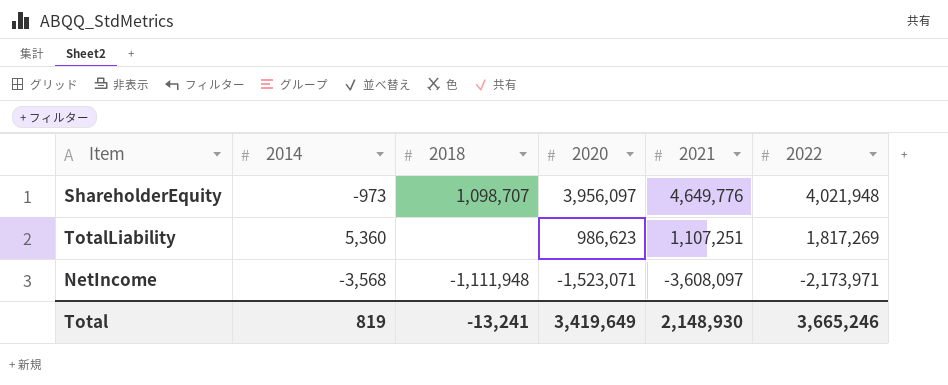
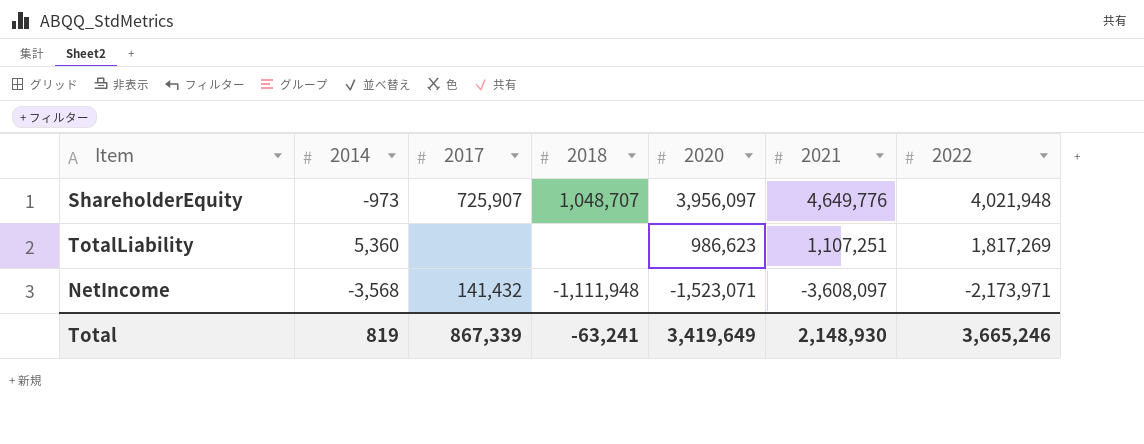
column 2017 | position: none -> 3
ShareholderEquity | 2018: 1,098,707 -> 1,048,707
Total | 2018: -13,241 -> -63,241

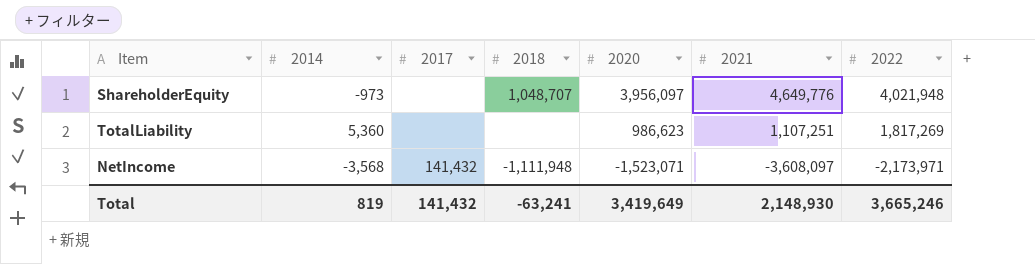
ShareholderEquity | 2017: 725,907 -> none
Total | 2017: 867,339 -> 141,432

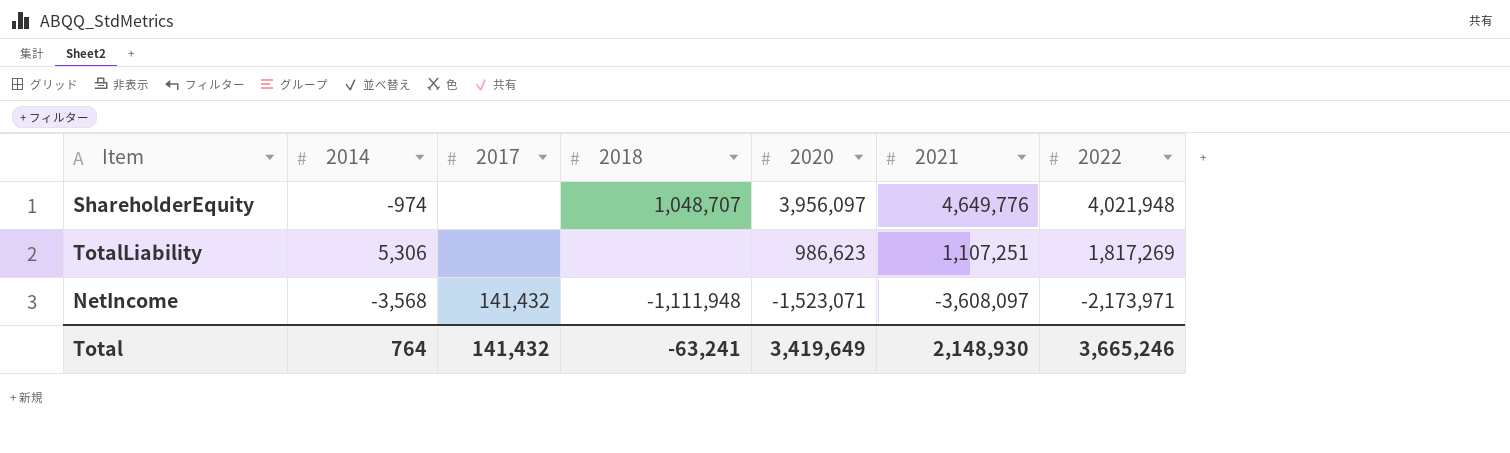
ShareholderEquity | 2014: -973 -> -974
TotalLiability | 2014: 5,360 -> 5,306
Total | 2014: 819 -> 764

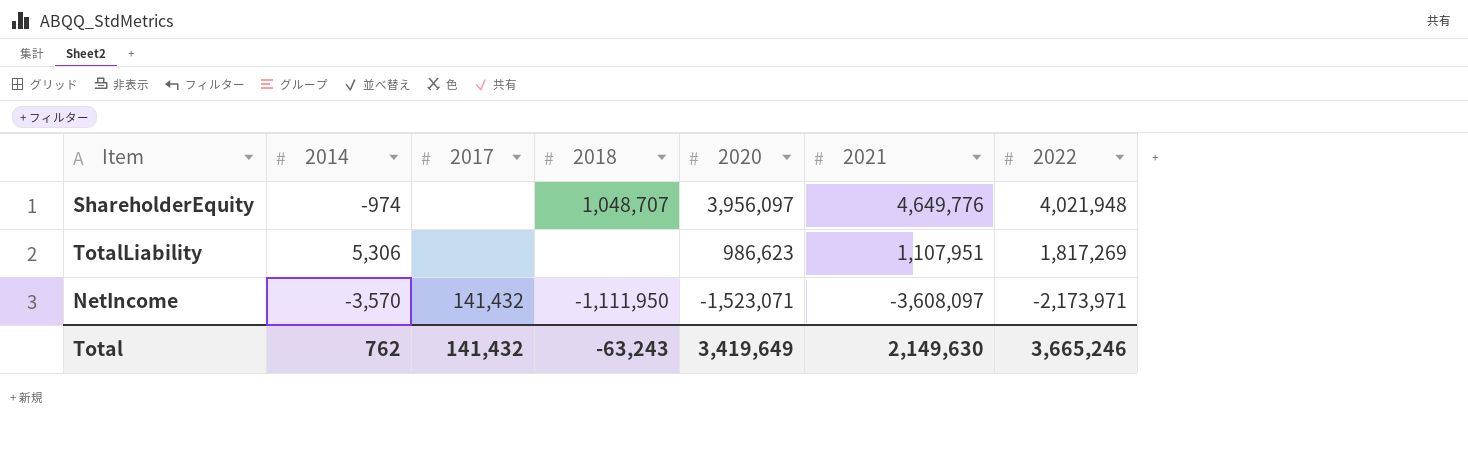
TotalLiability | 2021: 1,107,251 -> 1,107,951
NetIncome | 2014: -3,568 -> -3,570
NetIncome | 2018: -1,111,948 -> -1,111,950
Total | 2014: 764 -> 762
Total | 2018: -63,241 -> -63,243
Total | 2021: 2,148,930 -> 2,149,630

